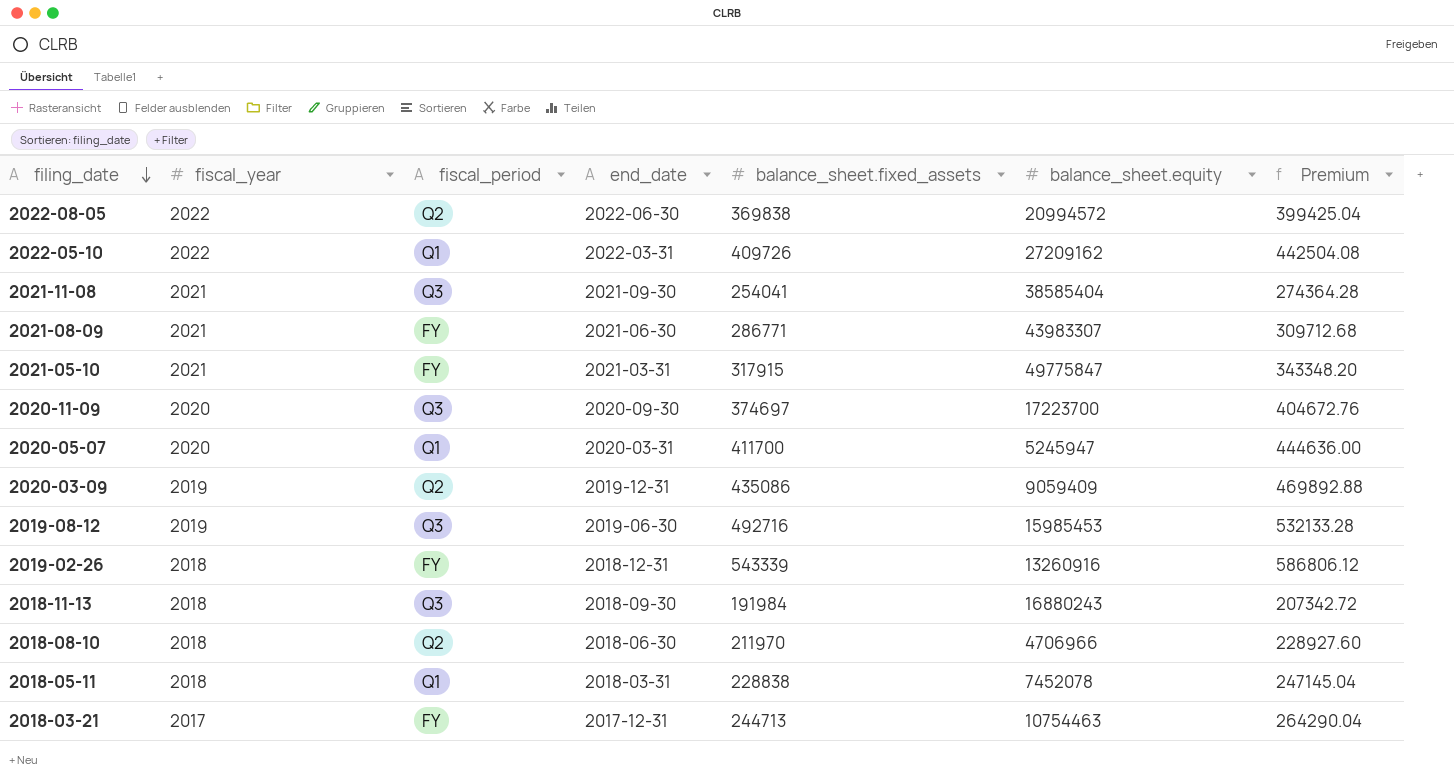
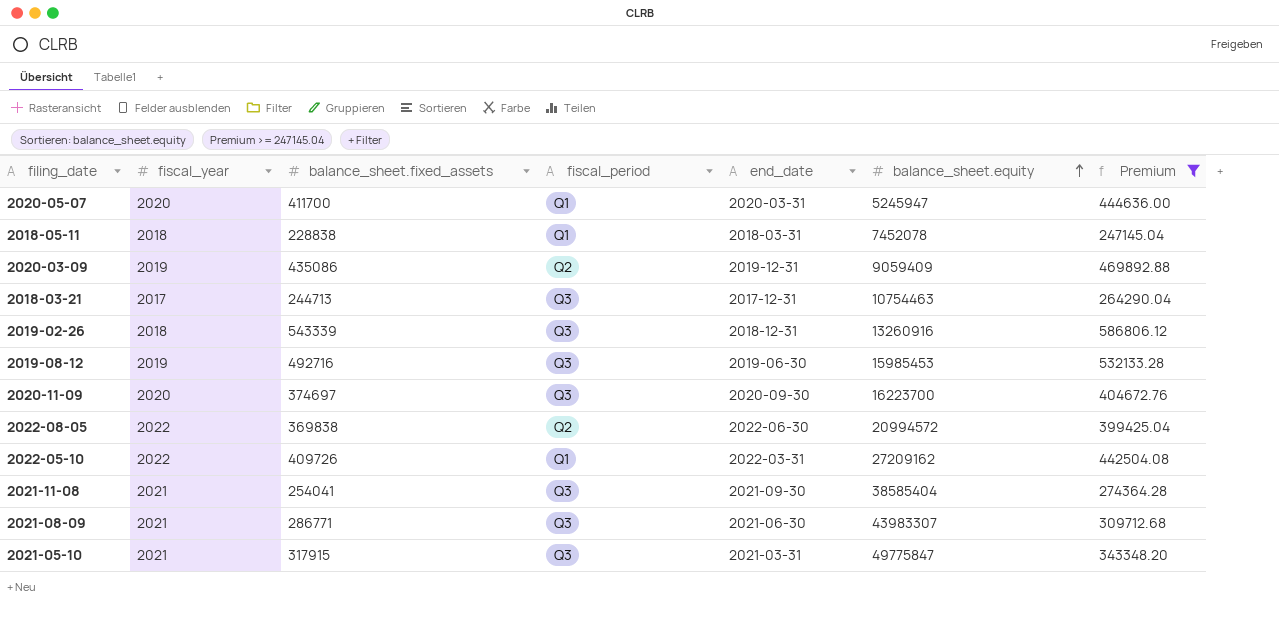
filter: none -> Premium >= 247145.04
row order: filing_date descending -> balance_sheet.equity ascending
column balance_sheet.fixed_assets | position: 5 -> 3
2018-03-21 | fiscal_period: FY -> Q3
2019-02-26 | fiscal_period: FY -> Q3
2020-11-09 | balance_sheet.equity: 17223700 -> 16223700
2021-08-09 | fiscal_period: FY -> Q3
2021-05-10 | fiscal_period: FY -> Q3

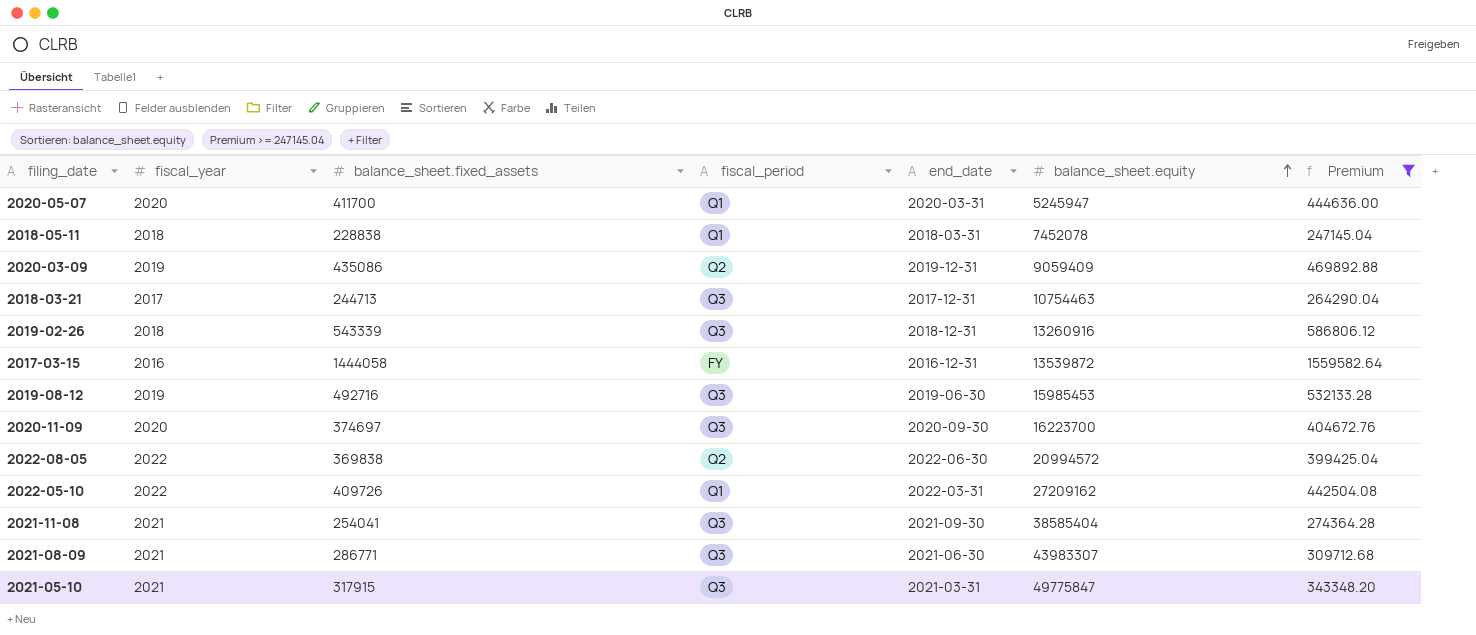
row 2017-03-15: none -> 2016 | 1444058 | FY | 2016-12-31 | 13539872 | 1559582.64

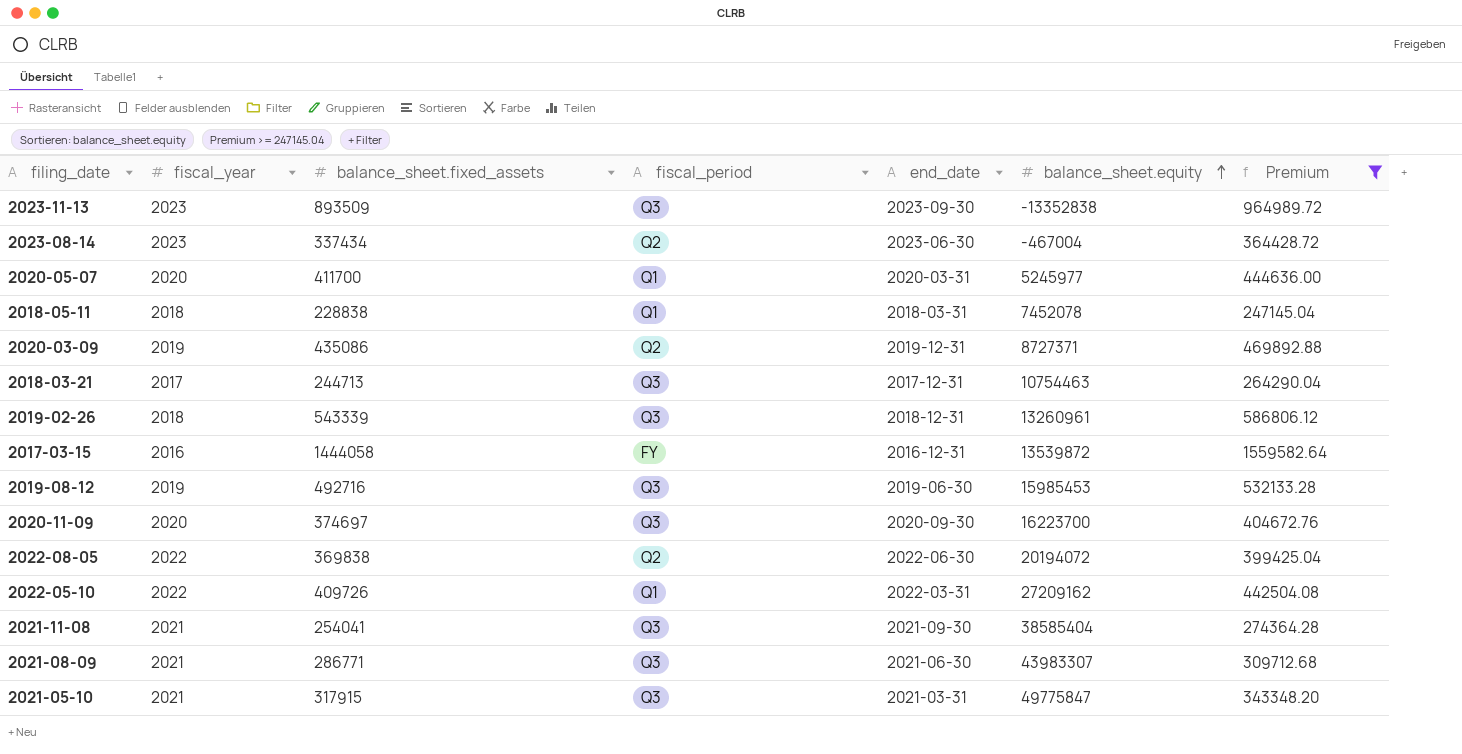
row 2023-11-13: none -> 2023 | 893509 | Q3 | 2023-09-30 | -13352838 | 964989.72
row 2023-08-14: none -> 2023 | 337434 | Q2 | 2023-06-30 | -467004 | 364428.72
2020-05-07 | balance_sheet.equity: 5245947 -> 5245977
2020-03-09 | balance_sheet.equity: 9059409 -> 8727371
2019-02-26 | balance_sheet.equity: 13260916 -> 13260961
2022-08-05 | balance_sheet.equity: 20994572 -> 20194072

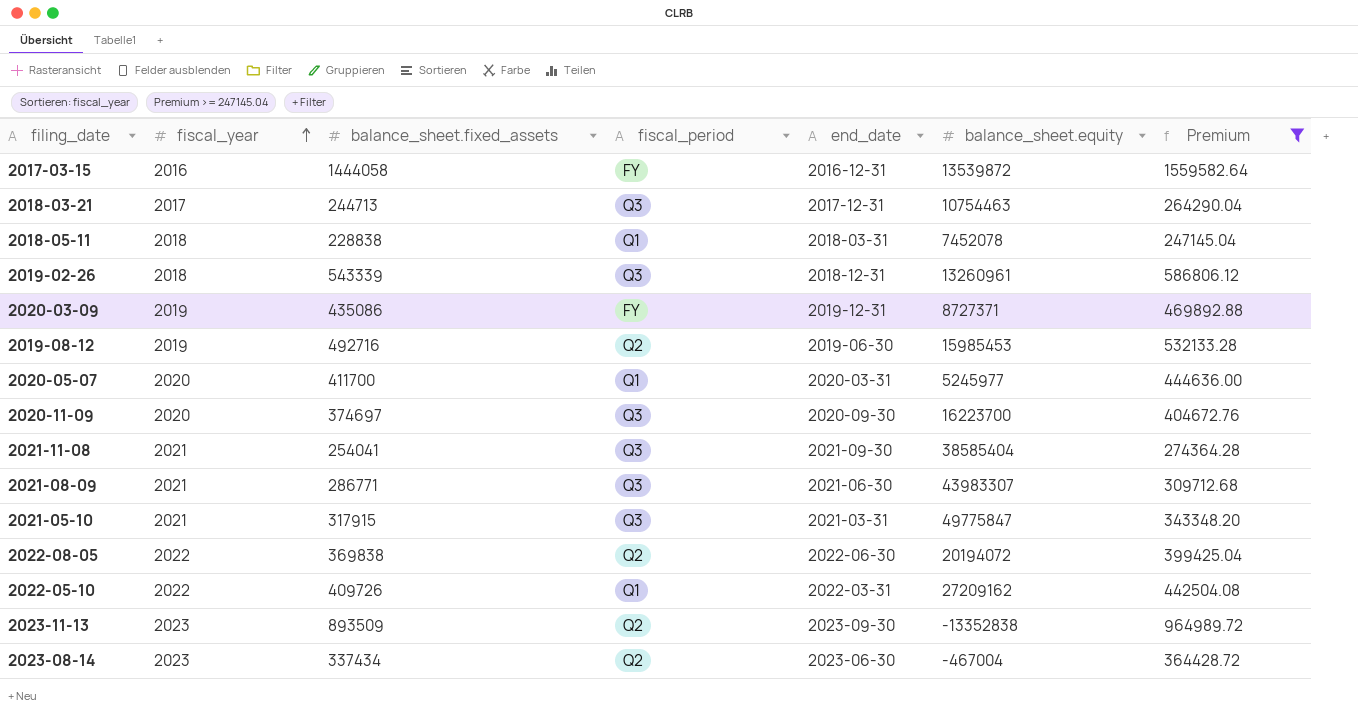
row order: balance_sheet.equity ascending -> fiscal_year ascending
2020-03-09 | fiscal_period: Q2 -> FY
2019-08-12 | fiscal_period: Q3 -> Q2
2023-11-13 | fiscal_period: Q3 -> Q2

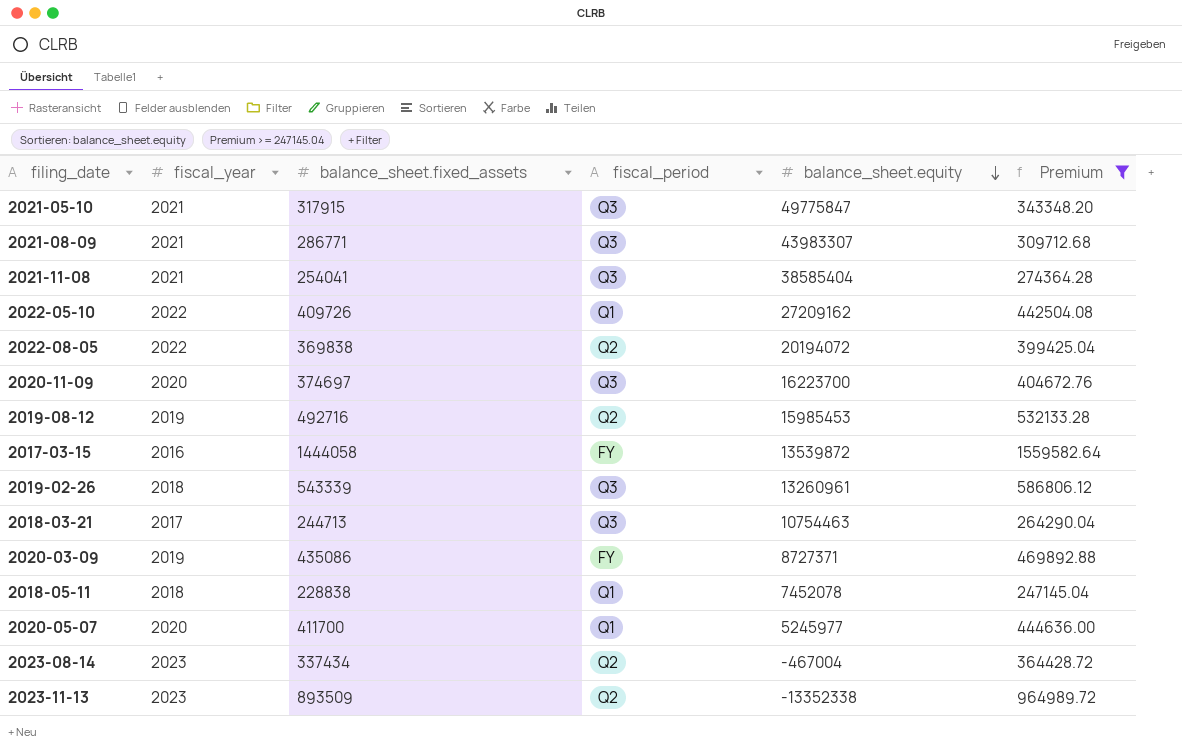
row order: fiscal_year ascending -> balance_sheet.equity descending
column end_date | position: 5 -> none
2023-11-13 | balance_sheet.equity: -13352838 -> -13352338

